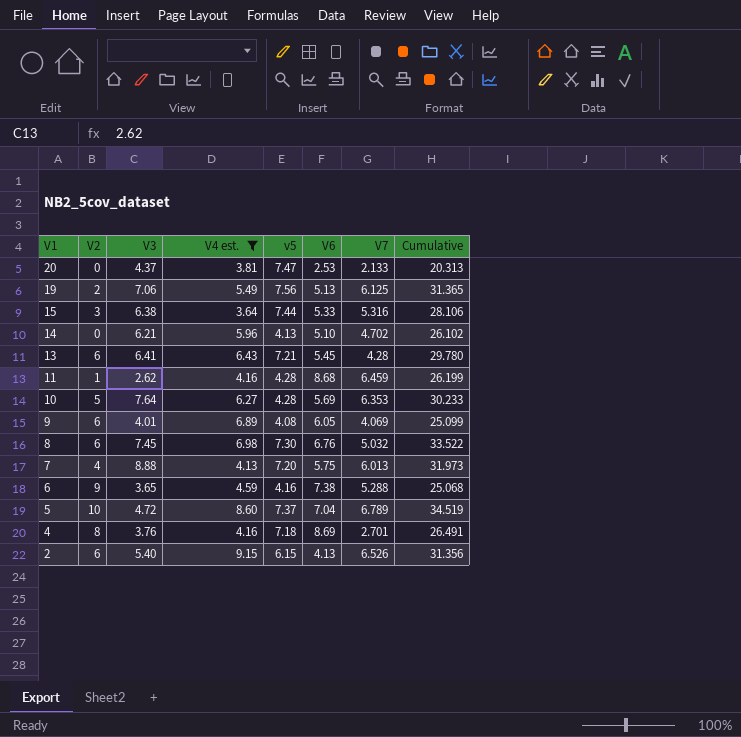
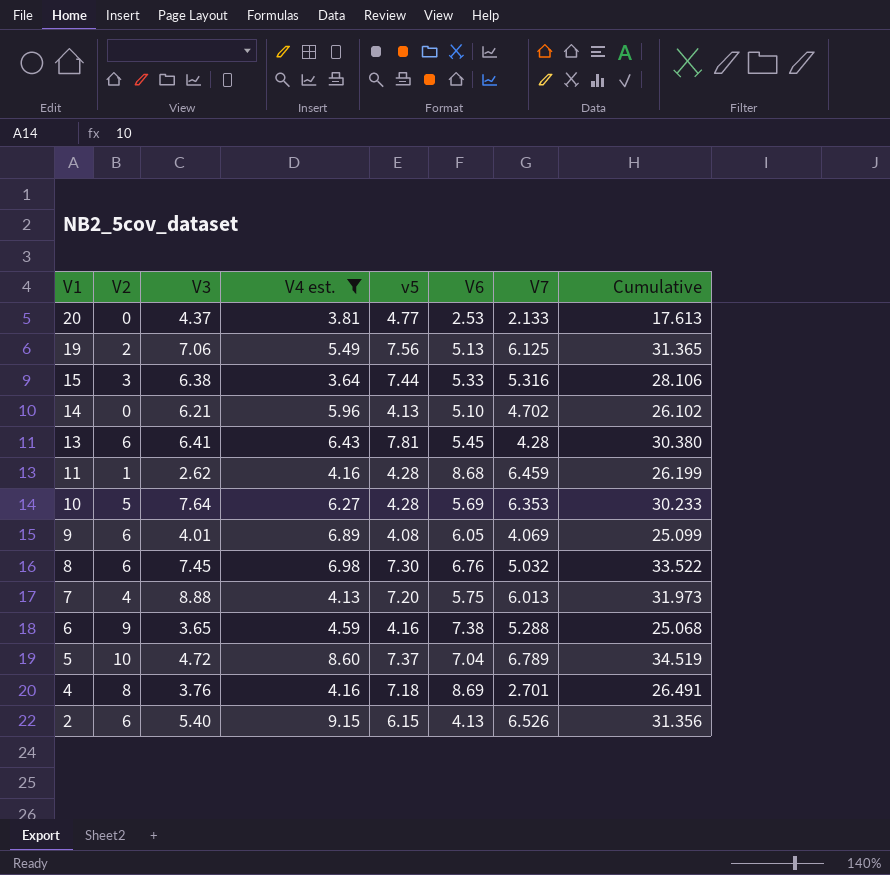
20 | v5: 7.47 -> 4.77
20 | Cumulative: 20.313 -> 17.613
13 | v5: 7.21 -> 7.81
13 | Cumulative: 29.780 -> 30.380

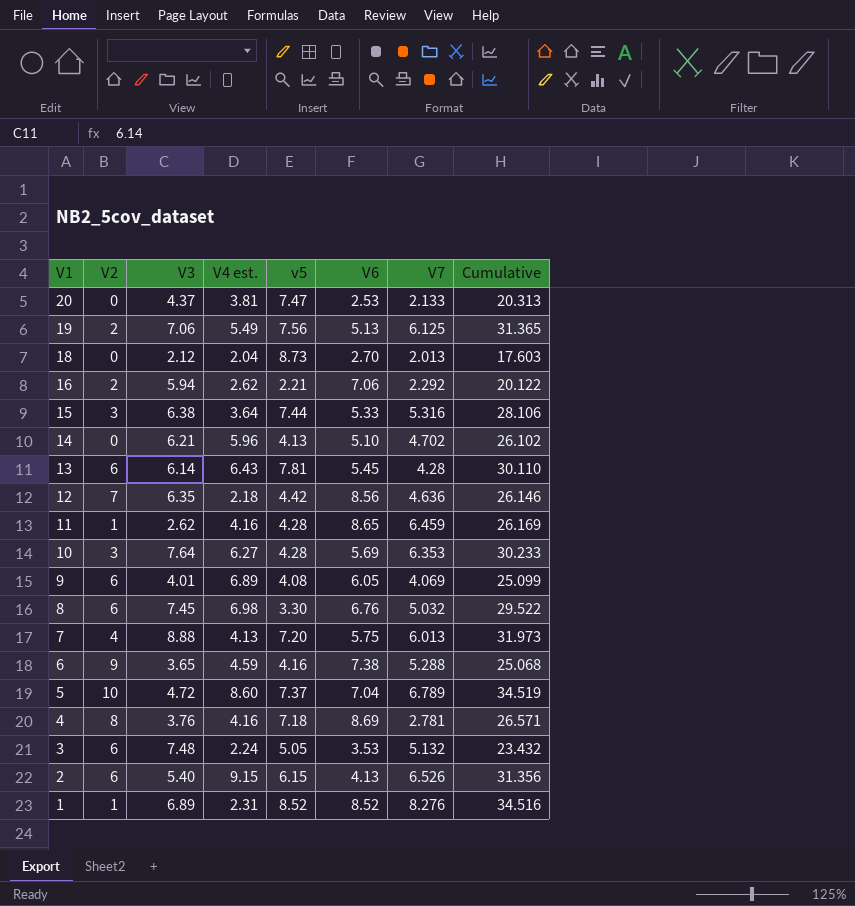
filter: V4 est. >= 3.64 -> none
20 | v5: 4.77 -> 7.47
20 | Cumulative: 17.613 -> 20.313
13 | V3: 6.41 -> 6.14
13 | Cumulative: 30.380 -> 30.110
11 | V6: 8.68 -> 8.65
11 | Cumulative: 26.199 -> 26.169
10 | V2: 5 -> 3
8 | v5: 7.30 -> 3.30
8 | Cumulative: 33.522 -> 29.522
4 | V7: 2.701 -> 2.781
4 | Cumulative: 26.491 -> 26.571

